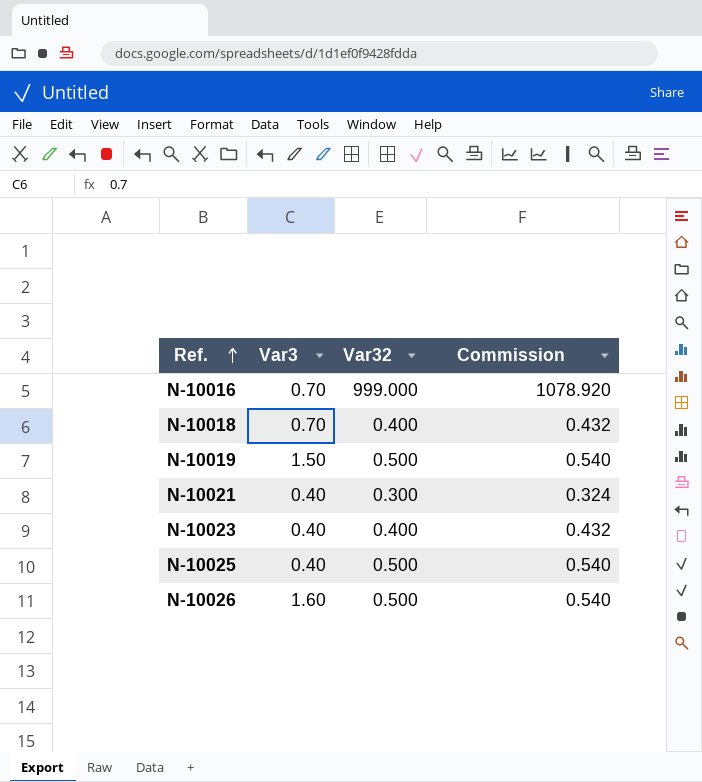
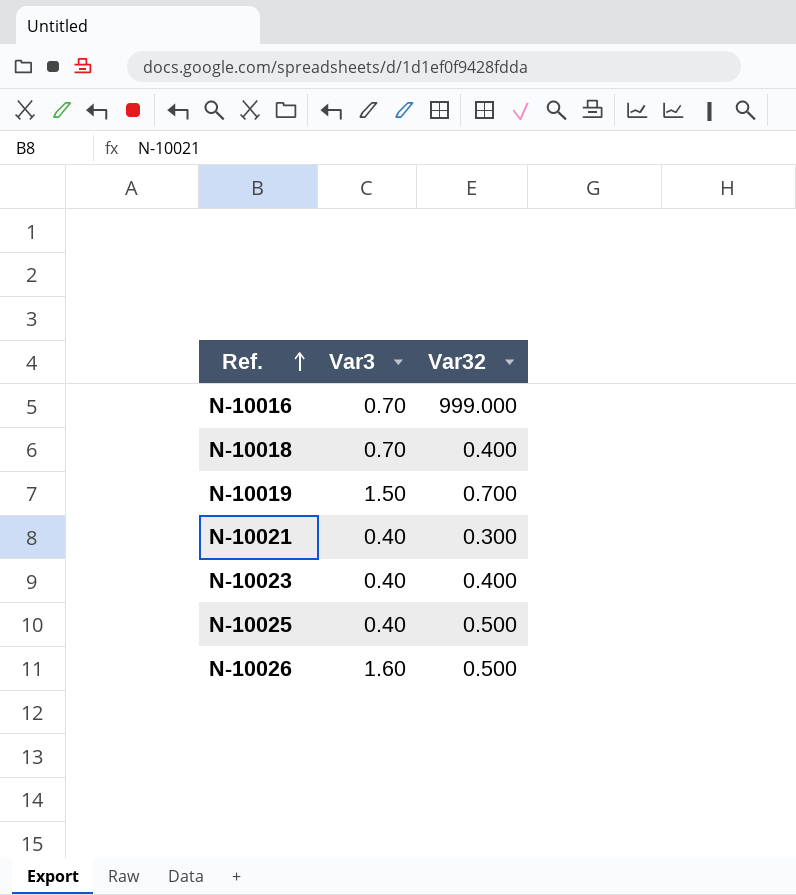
column Commission | formula: [Var32] * 1.08 -> none
N-10019 | Var32: 0.500 -> 0.700

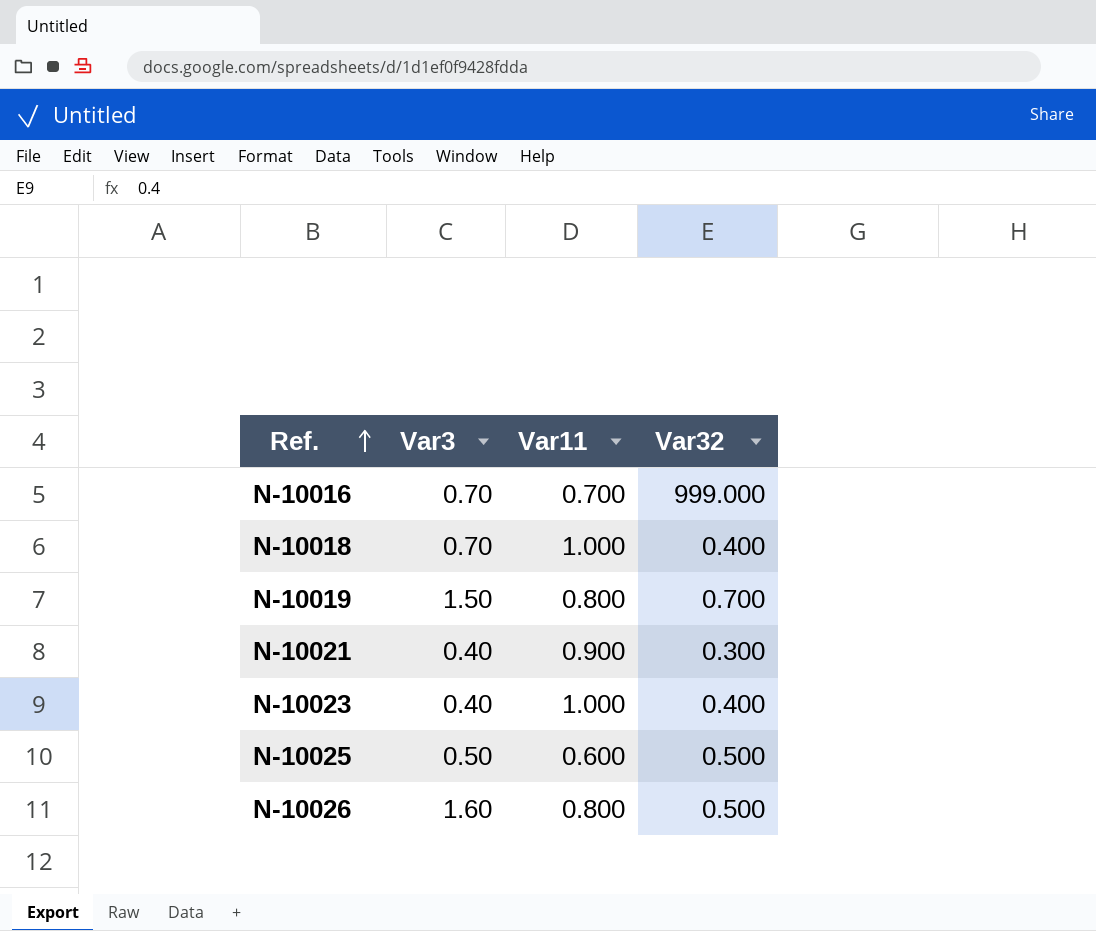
column Var11 | position: none -> 3
N-10025 | Var3: 0.40 -> 0.50

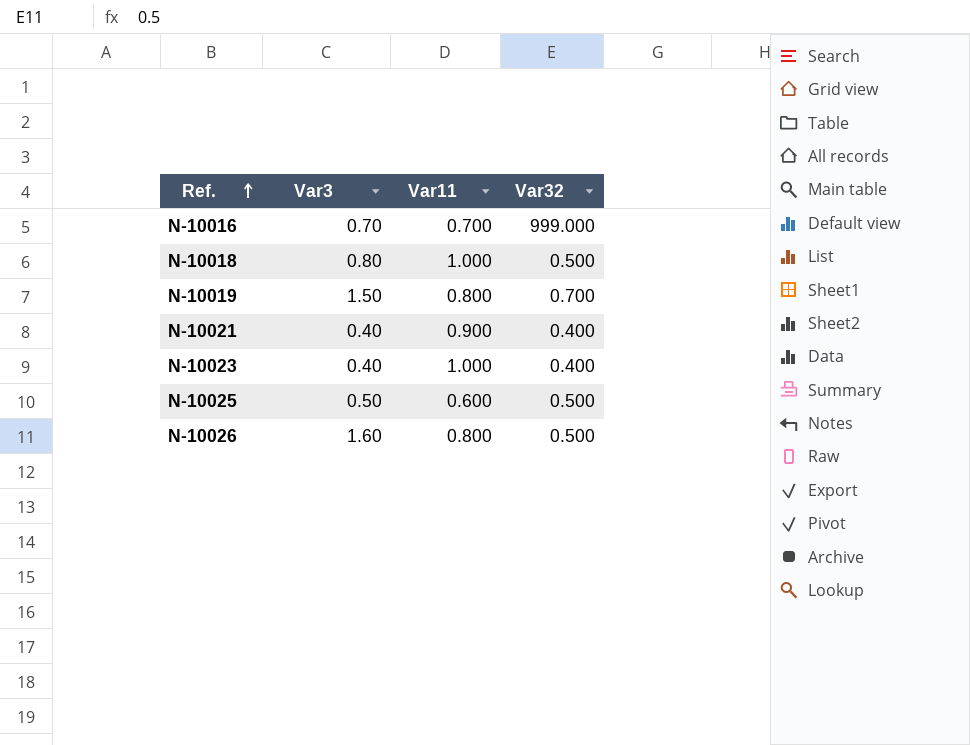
N-10018 | Var3: 0.70 -> 0.80
N-10018 | Var32: 0.400 -> 0.500
N-10021 | Var32: 0.300 -> 0.400

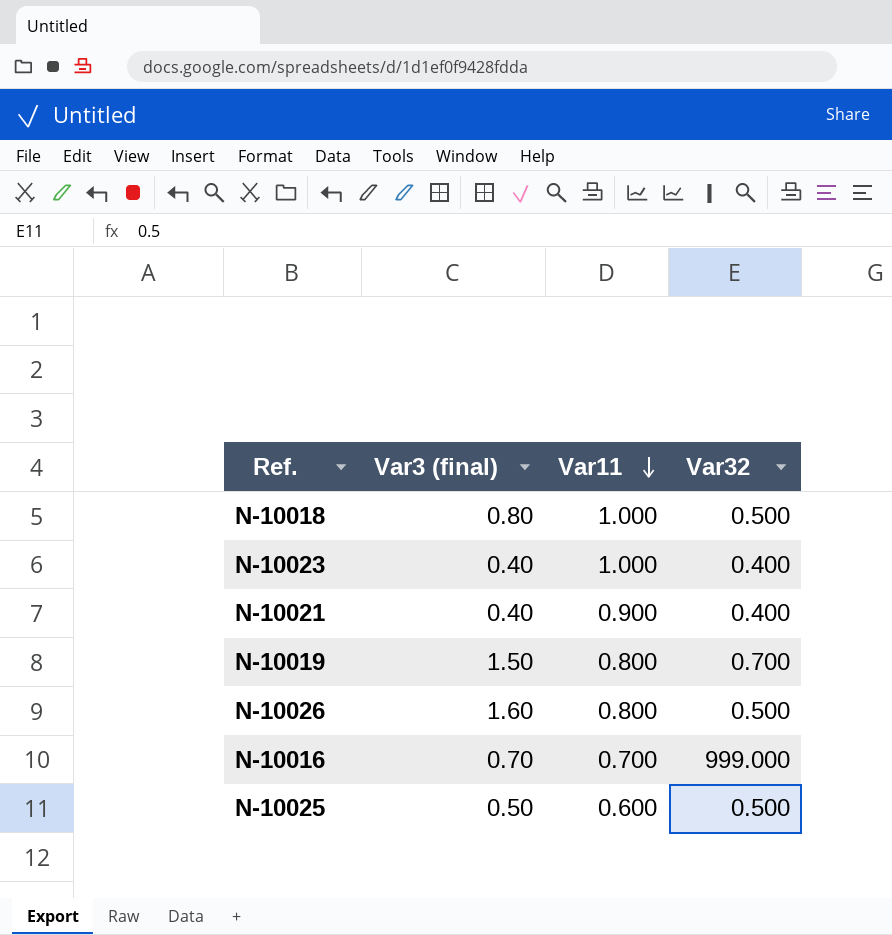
row order: Ref. ascending -> Var11 descending
column name: Var3 -> Var3 (final)

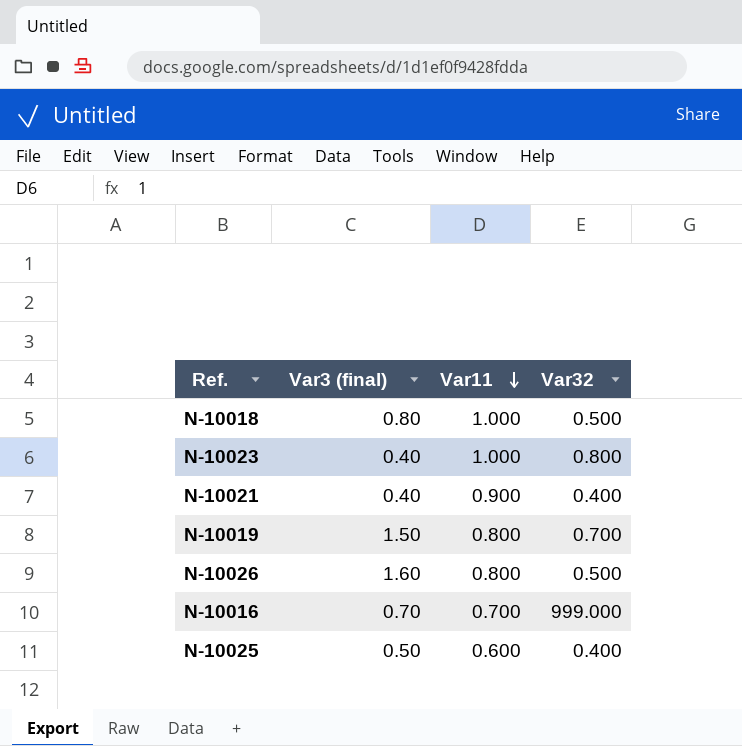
N-10023 | Var32: 0.400 -> 0.800
N-10025 | Var32: 0.500 -> 0.400

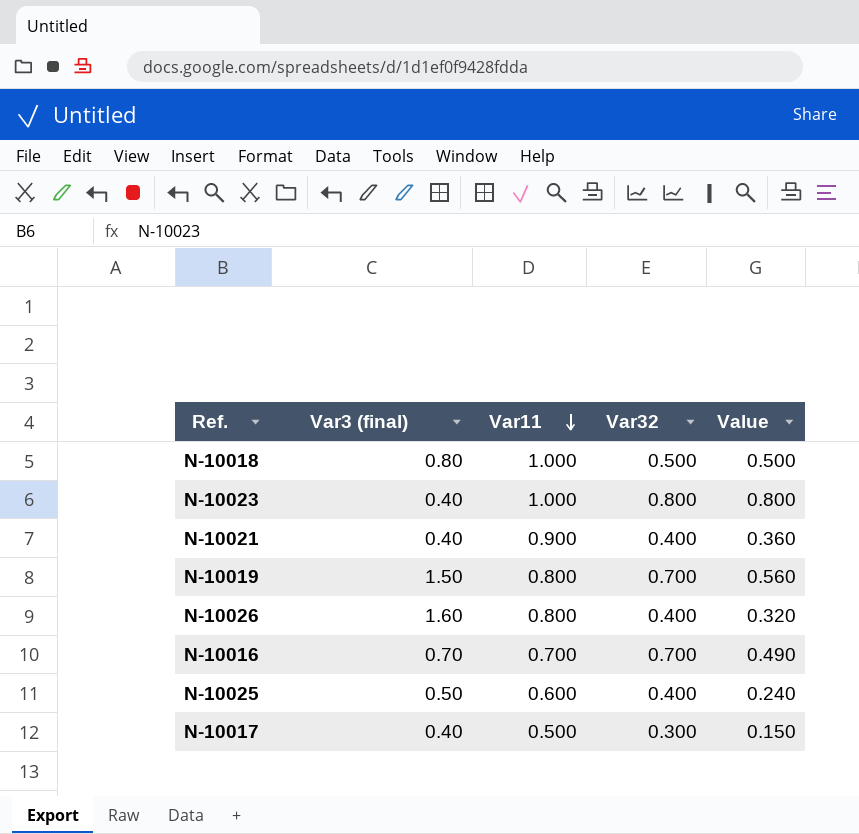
column Value | formula: none -> [Var11] * [Var32]
N-10026 | Var32: 0.500 -> 0.400
N-10016 | Var32: 999.000 -> 0.700
row N-10017: none -> 0.40 | 0.500 | 0.300 | 0.150

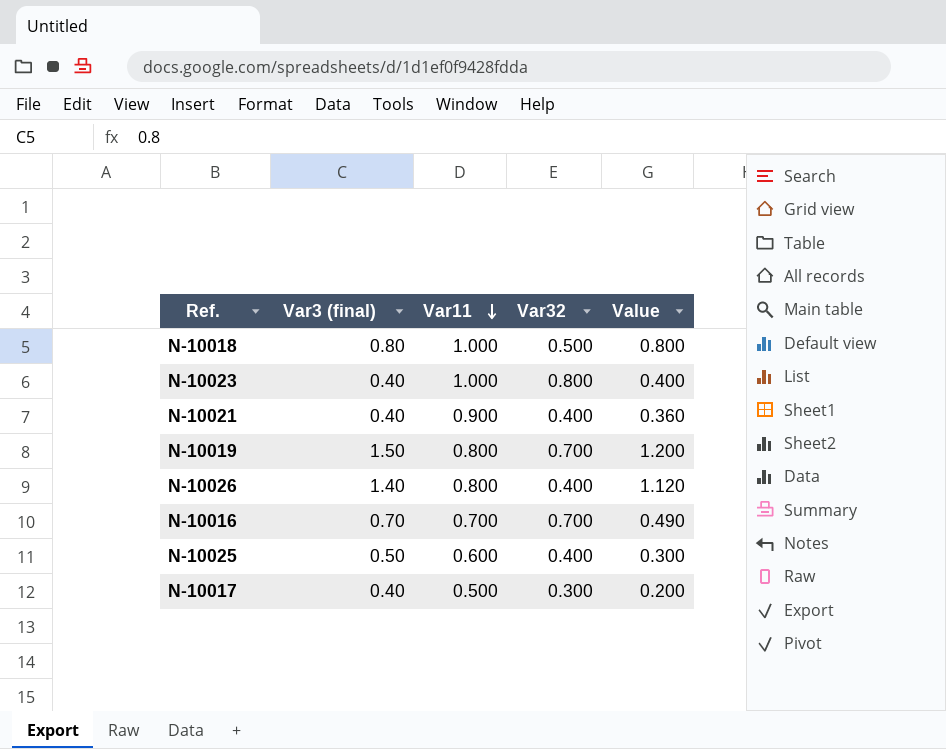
column Value | formula: [Var11] * [Var32] -> [Var3 (final)] * [Var11]
N-10026 | Var3 (final): 1.60 -> 1.40

